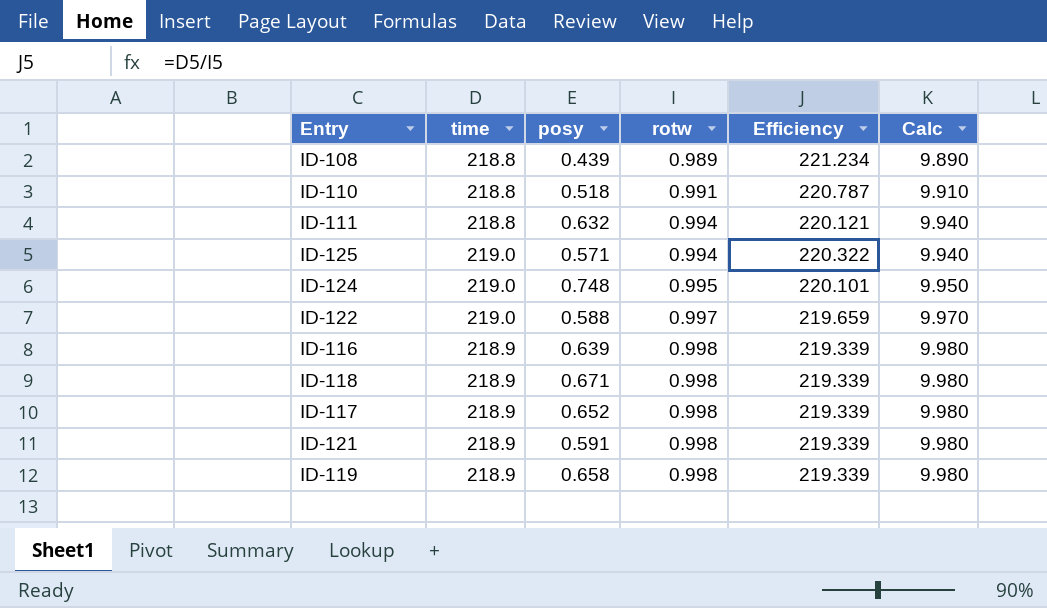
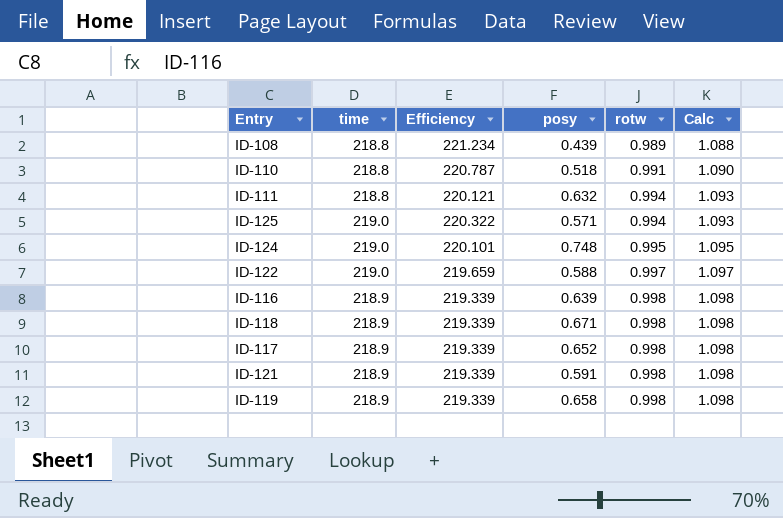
column Efficiency | position: 5 -> 3
column Calc | formula: [rotw] * 10 -> [rotw] * 1.1

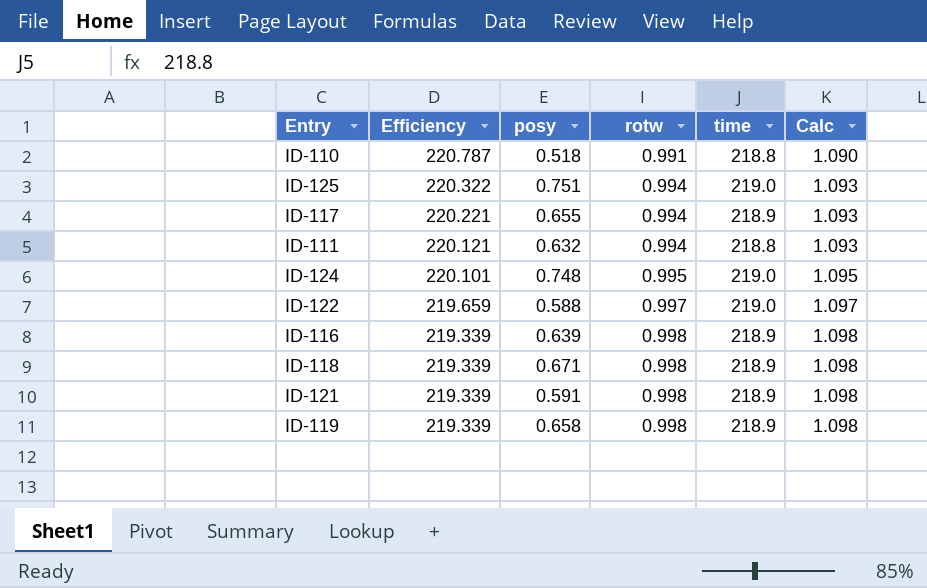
row order: rotw ascending -> Efficiency descending
column time | position: 2 -> 5
row ID-108: 218.8 | 221.234 | 0.439 | 0.989 | 1.088 -> none
ID-125 | posy: 0.571 -> 0.751
ID-117 | Efficiency: 219.339 -> 220.221
ID-117 | posy: 0.652 -> 0.655
ID-117 | rotw: 0.998 -> 0.994
ID-117 | Calc: 1.098 -> 1.093

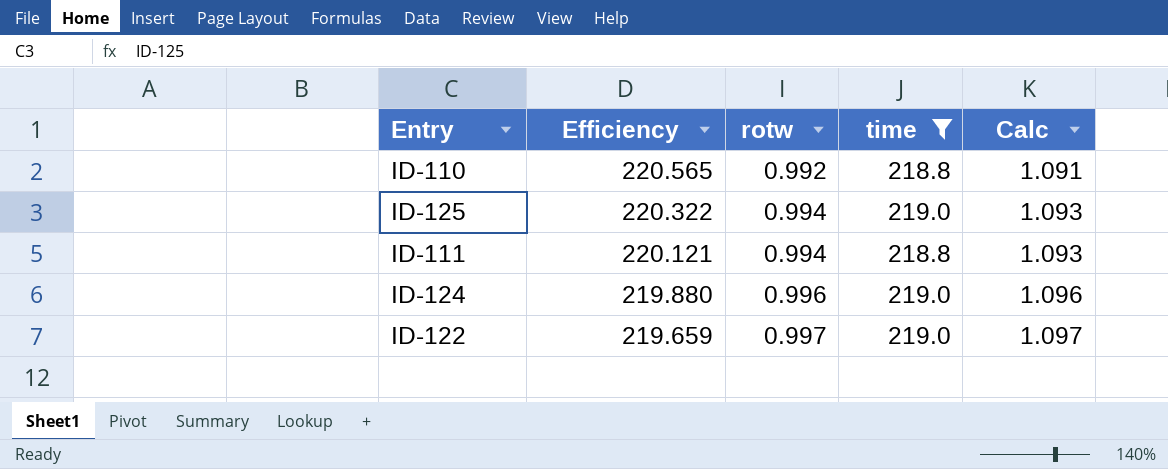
filter: none -> time != 218.9
column posy | position: 3 -> none
ID-110 | Efficiency: 220.787 -> 220.565
ID-110 | rotw: 0.991 -> 0.992
ID-110 | Calc: 1.090 -> 1.091
ID-124 | Efficiency: 220.101 -> 219.880
ID-124 | rotw: 0.995 -> 0.996
ID-124 | Calc: 1.095 -> 1.096

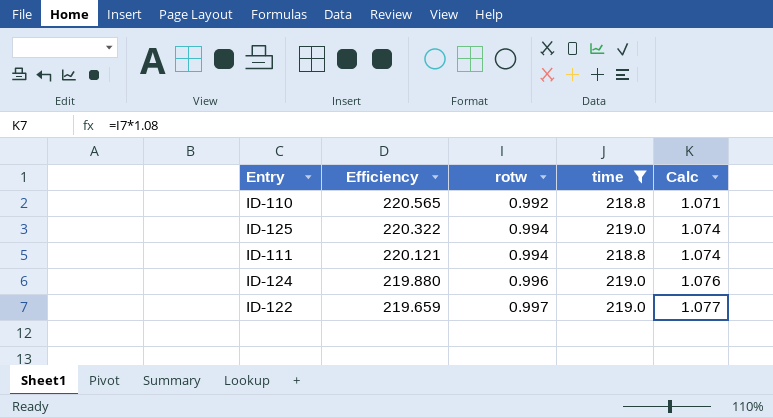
column Calc | formula: [rotw] * 1.1 -> [rotw] * 1.08

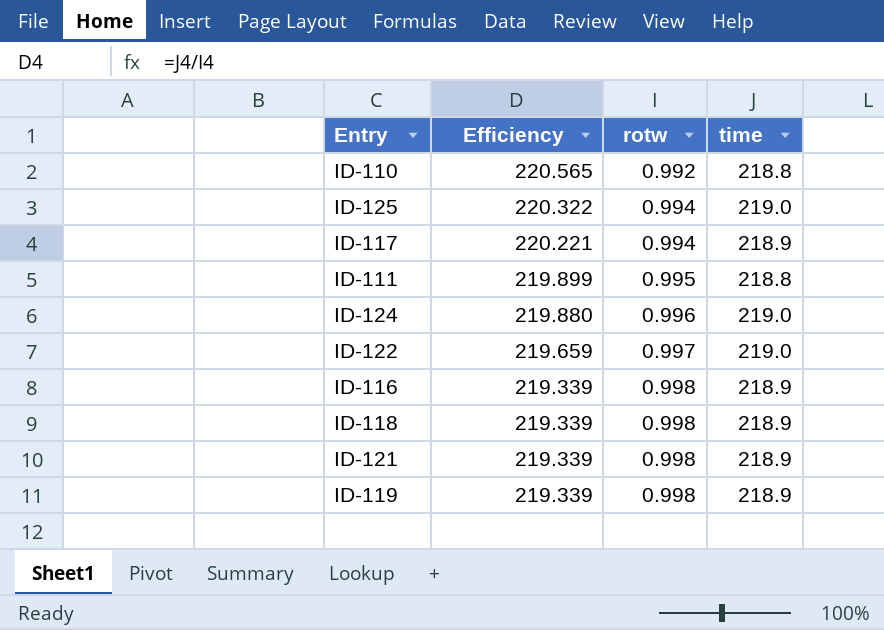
filter: time != 218.9 -> none
column Calc | formula: [rotw] * 1.08 -> none
ID-111 | Efficiency: 220.121 -> 219.899
ID-111 | rotw: 0.994 -> 0.995

